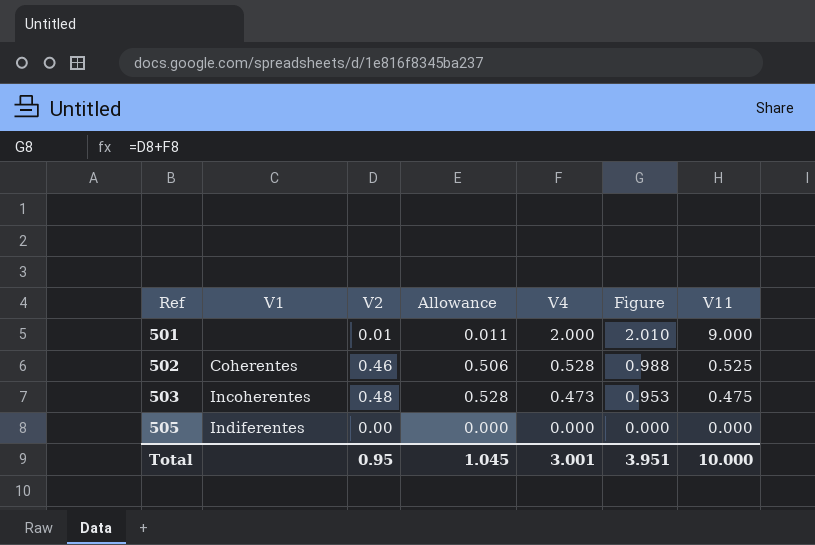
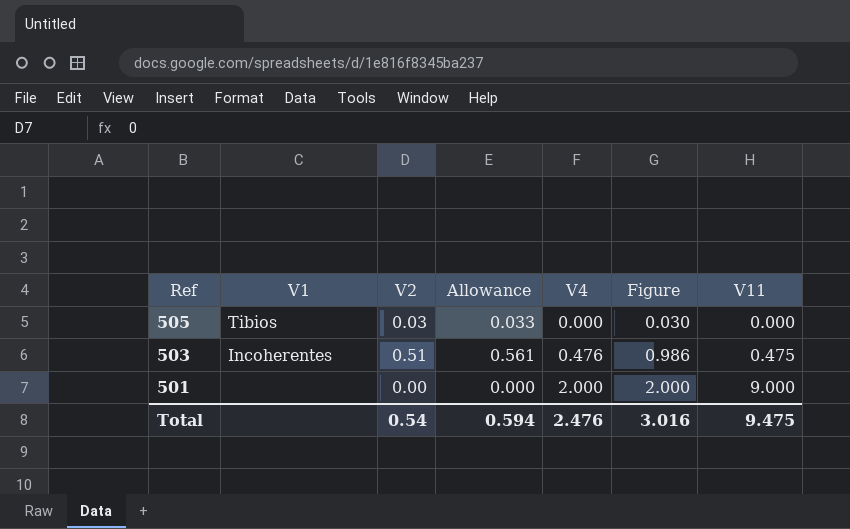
row order: Ref ascending -> Ref descending
row 502: Coherentes | 0.46 | 0.506 | 0.528 | 0.988 | 0.525 -> none
505 | V1: Indiferentes -> Tibios
505 | V2: 0.00 -> 0.03
505 | Allowance: 0.000 -> 0.033
505 | Figure: 0.000 -> 0.030
503 | V2: 0.48 -> 0.51
503 | Allowance: 0.528 -> 0.561
503 | V4: 0.473 -> 0.476
503 | Figure: 0.953 -> 0.986
501 | V2: 0.01 -> 0.00
501 | Allowance: 0.011 -> 0.000
501 | Figure: 2.010 -> 2.000
Total | V2: 0.95 -> 0.54
Total | Allowance: 1.045 -> 0.594
Total | V4: 3.001 -> 2.476
Total | Figure: 3.951 -> 3.016
Total | V11: 10.000 -> 9.475

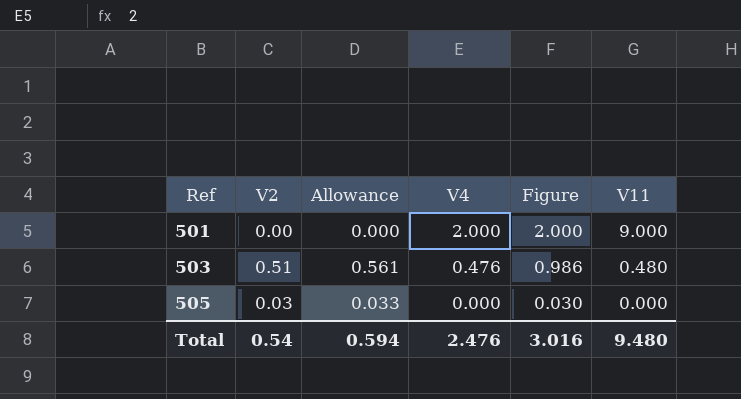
row order: Ref descending -> Ref ascending
column V1 | position: 2 -> none
503 | V11: 0.475 -> 0.480
Total | V11: 9.475 -> 9.480

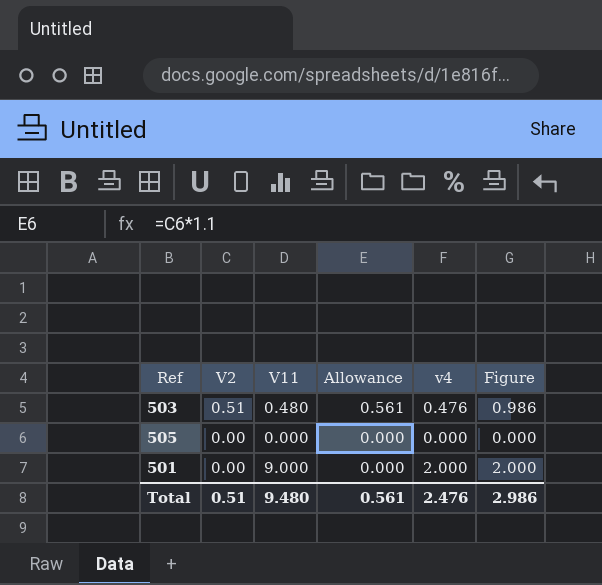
row order: Ref ascending -> V2 descending
column V11 | position: 6 -> 3
column name: V4 -> v4
505 | V2: 0.03 -> 0.00
505 | Allowance: 0.033 -> 0.000
505 | Figure: 0.030 -> 0.000
Total | V2: 0.54 -> 0.51
Total | Allowance: 0.594 -> 0.561
Total | Figure: 3.016 -> 2.986

